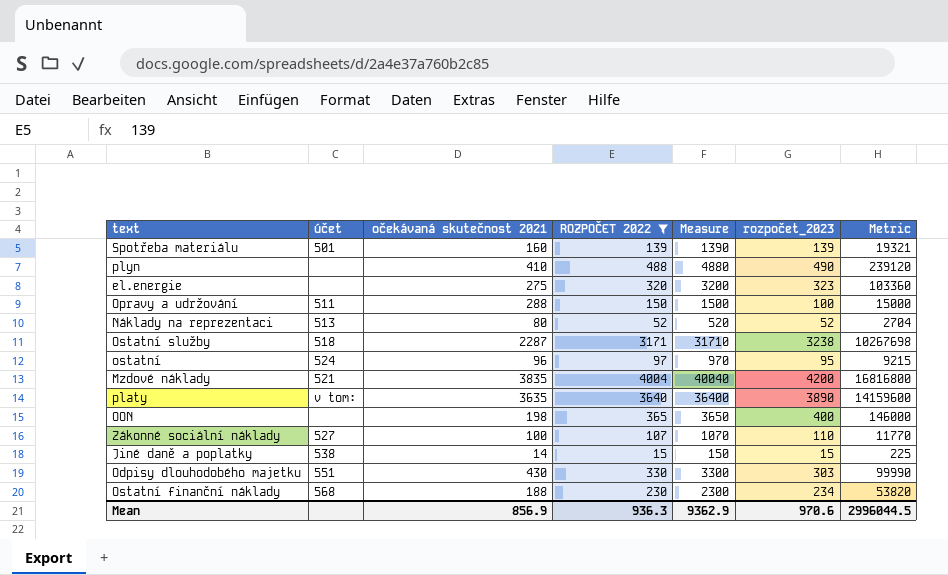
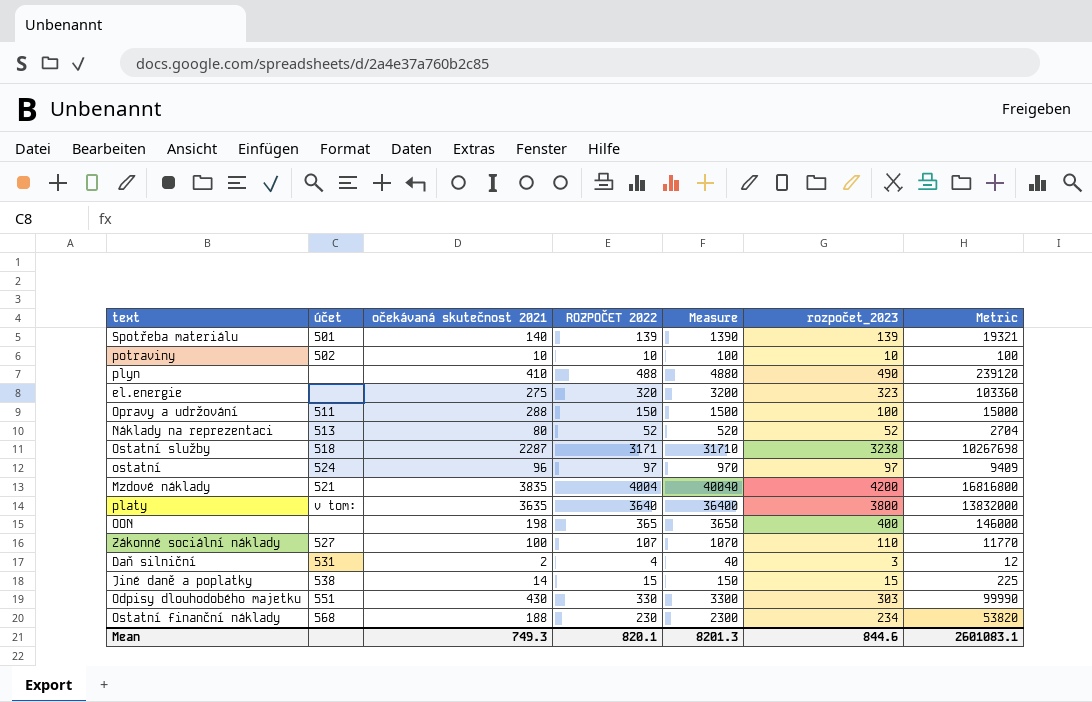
filter: ROZPOČET 2022 >= 15 -> none
Spotřeba materiálu | očekávaná skutečnost 2021: 160 -> 140
ostatní | rozpočet_2023: 95 -> 97
ostatní | Metric: 9215 -> 9409
platy | rozpočet_2023: 3890 -> 3800
platy | Metric: 14159600 -> 13832000
Mean | očekávaná skutečnost 2021: 856.9 -> 749.3
Mean | ROZPOČET 2022: 936.3 -> 820.1
Mean | Measure: 9362.9 -> 8201.3
Mean | rozpočet_2023: 970.6 -> 844.6
Mean | Metric: 2996044.5 -> 2601083.1

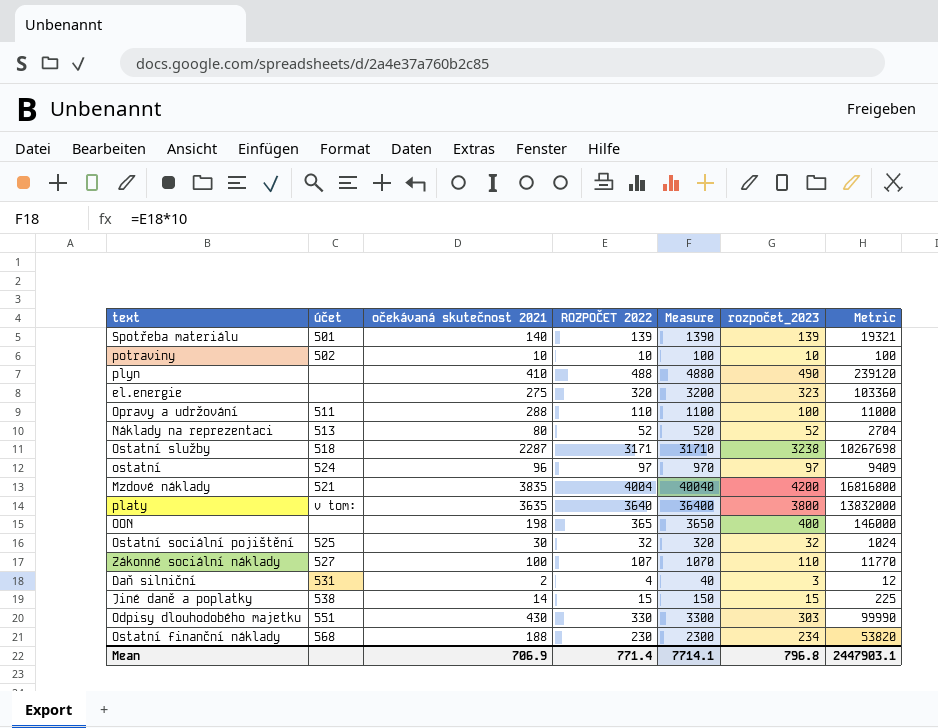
Opravy a udržování | ROZPOČET 2022: 150 -> 110
Opravy a udržování | Measure: 1500 -> 1100
Opravy a udržování | Metric: 15000 -> 11000
row Ostatní sociální pojištění: none -> 525 | 30 | 32 | 320 | 32 | 1024
Mean | očekávaná skutečnost 2021: 749.3 -> 706.9
Mean | ROZPOČET 2022: 820.1 -> 771.4
Mean | Measure: 8201.3 -> 7714.1
Mean | rozpočet_2023: 844.6 -> 796.8
Mean | Metric: 2601083.1 -> 2447903.1

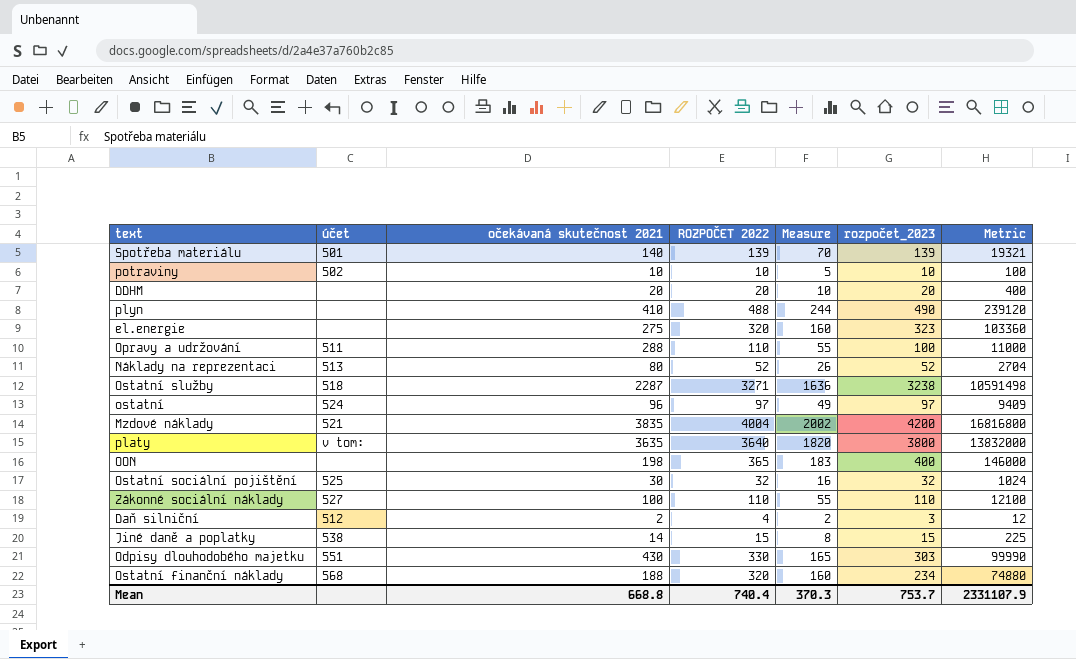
column Measure | formula: [ROZPOČET 2022] * 10 -> [ROZPOČET 2022] * 0.5
row DDHM: none -> none | 20 | 20 | 10 | 20 | 400
Ostatní služby | ROZPOČET 2022: 3171 -> 3271
Ostatní služby | Metric: 10267698 -> 10591498
Zákonné sociální náklady | ROZPOČET 2022: 107 -> 110
Zákonné sociální náklady | Metric: 11770 -> 12100
Daň silniční | účet: 531 -> 512
Ostatní finanční náklady | ROZPOČET 2022: 230 -> 320
Ostatní finanční náklady | Metric: 53820 -> 74880
Mean | očekávaná skutečnost 2021: 706.9 -> 668.8
Mean | ROZPOČET 2022: 771.4 -> 740.4
Mean | Measure: 7714.1 -> 370.3
Mean | rozpočet_2023: 796.8 -> 753.7
Mean | Metric: 2447903.1 -> 2331107.9

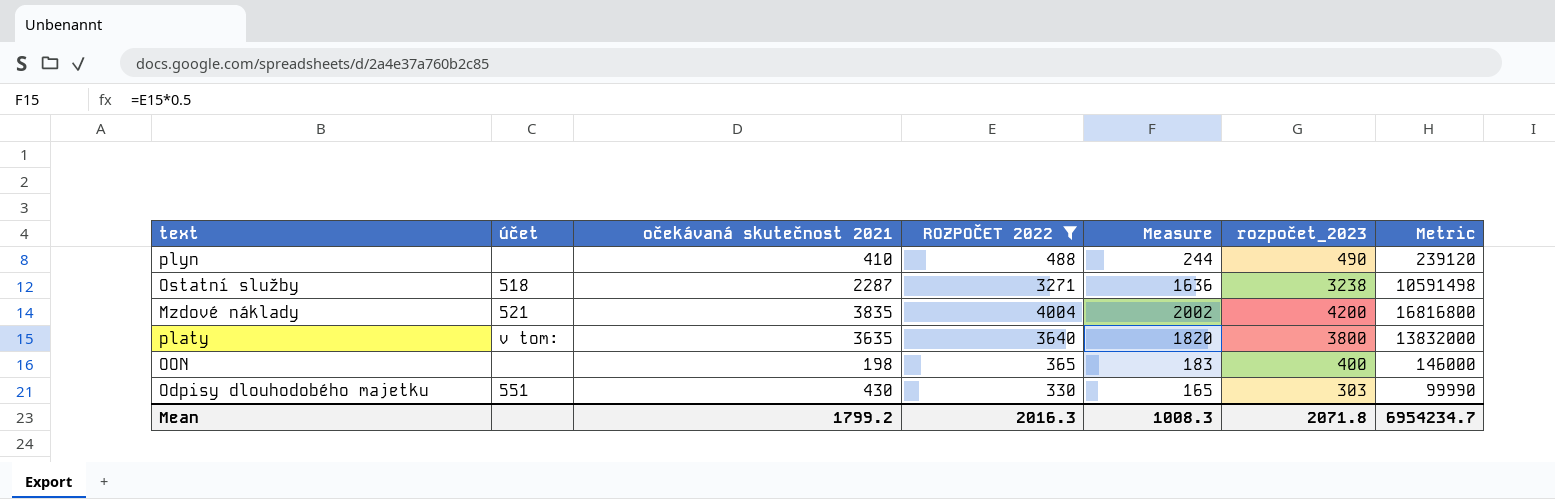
filter: none -> ROZPOČET 2022 >= 330
Mean | očekávaná skutečnost 2021: 668.8 -> 1799.2
Mean | ROZPOČET 2022: 740.4 -> 2016.3
Mean | Measure: 370.3 -> 1008.3
Mean | rozpočet_2023: 753.7 -> 2071.8
Mean | Metric: 2331107.9 -> 6954234.7

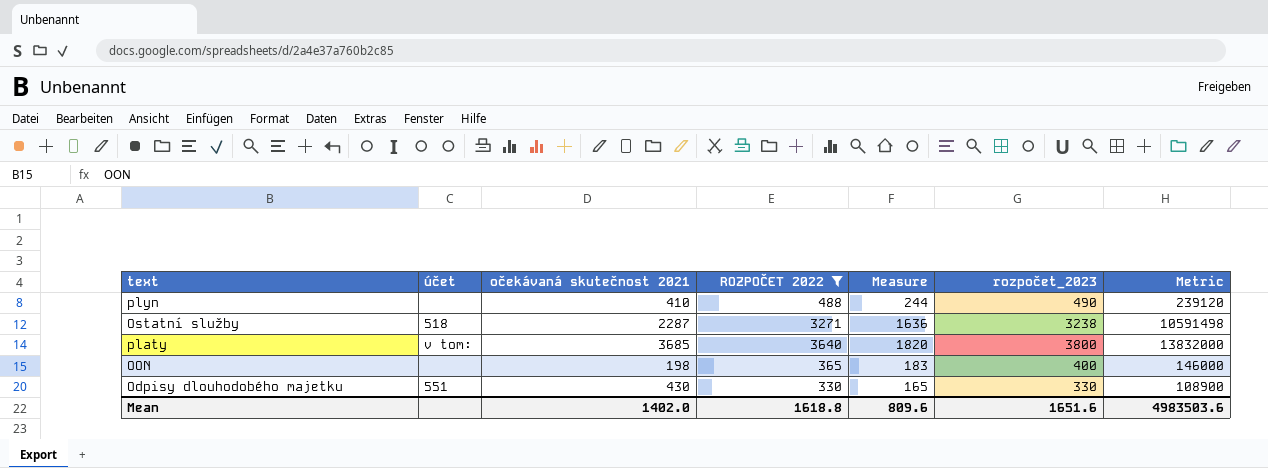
row Mzdové náklady: 521 | 3835 | 4004 | 2002 | 4200 | 16816800 -> none
platy | očekávaná skutečnost 2021: 3635 -> 3685
Odpisy dlouhodobého majetku | rozpočet_2023: 303 -> 330
Odpisy dlouhodobého majetku | Metric: 99990 -> 108900
Mean | očekávaná skutečnost 2021: 1799.2 -> 1402.0
Mean | ROZPOČET 2022: 2016.3 -> 1618.8
Mean | Measure: 1008.3 -> 809.6
Mean | rozpočet_2023: 2071.8 -> 1651.6
Mean | Metric: 6954234.7 -> 4983503.6

